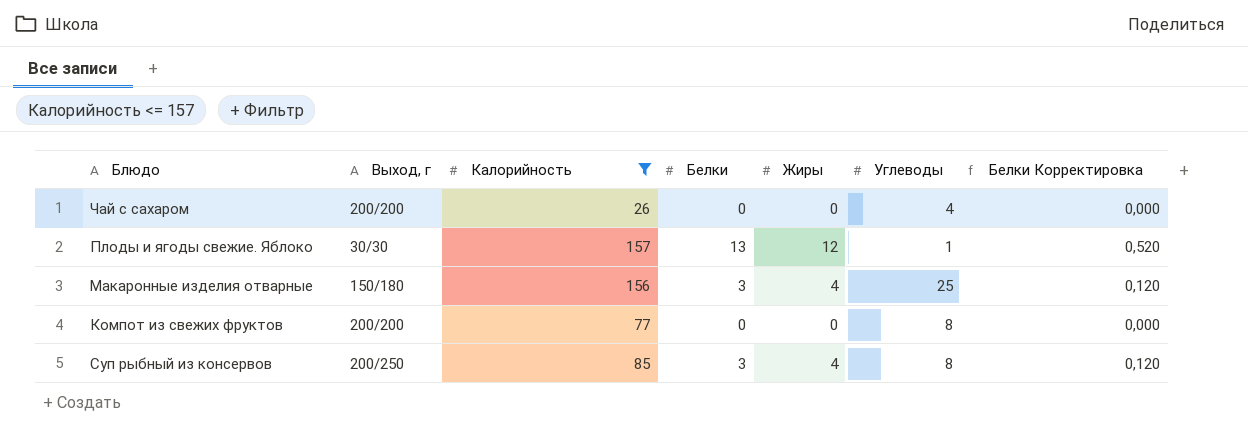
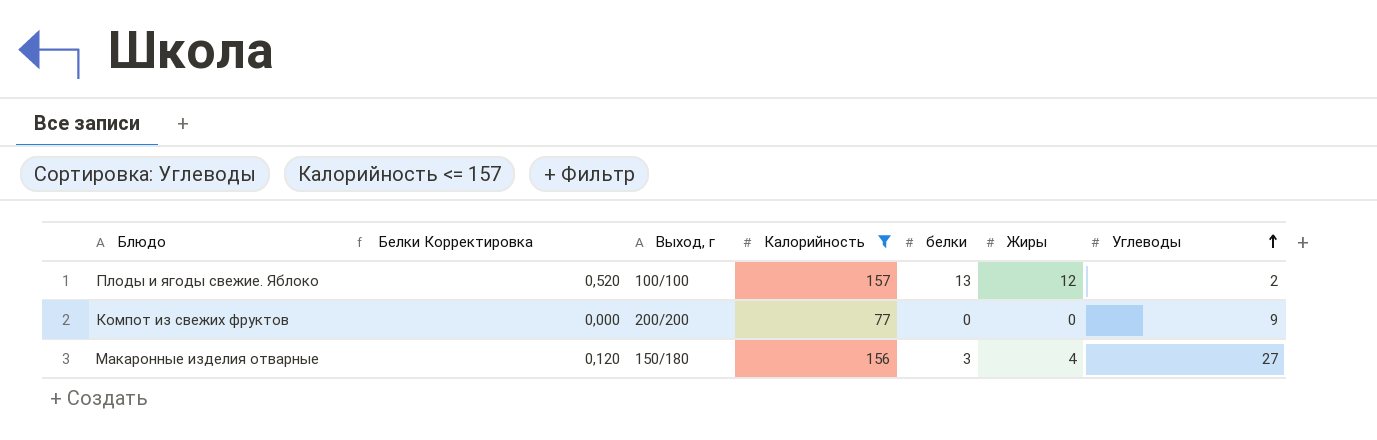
row order: none -> Углеводы ascending
column Белки Корректировка | position: 7 -> 2
column name: Белки -> белки
row Чай с сахаром: 200/200 | 26 | 0 | 0 | 4 | 0,000 -> none
row Суп рыбный из консервов: 200/250 | 85 | 3 | 4 | 8 | 0,120 -> none
Плоды и ягоды свежие. Яблоко | Выход, г: 30/30 -> 100/100
Плоды и ягоды свежие. Яблоко | Углеводы: 1 -> 2
Компот из свежих фруктов | Углеводы: 8 -> 9
Макаронные изделия отварные | Углеводы: 25 -> 27

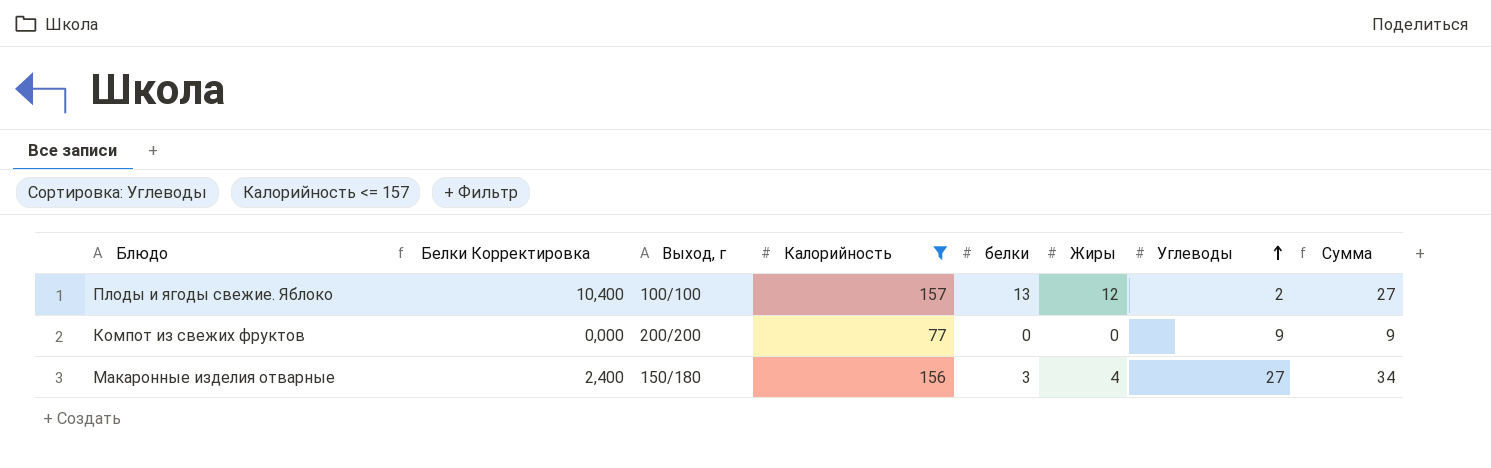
column Белки Корректировка | formula: [белки] * 0,04 -> [белки] * 0,8
column Сумма | formula: none -> [белки] + [Жиры] + [Углеводы]

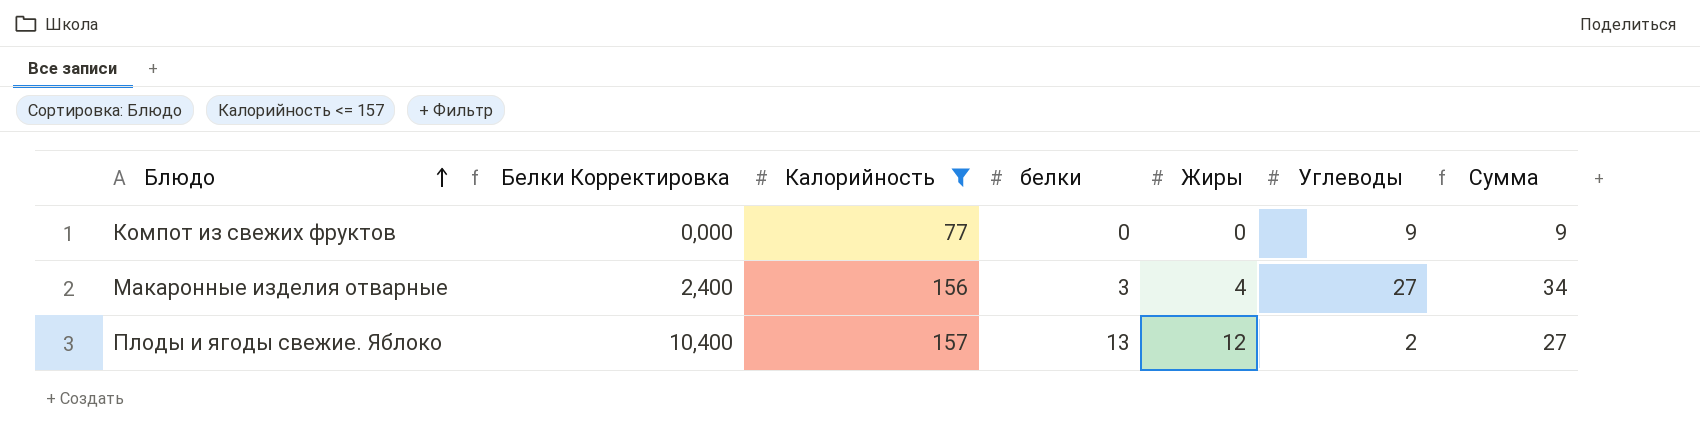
row order: Углеводы ascending -> Блюдо ascending
column Выход, г | position: 3 -> none

